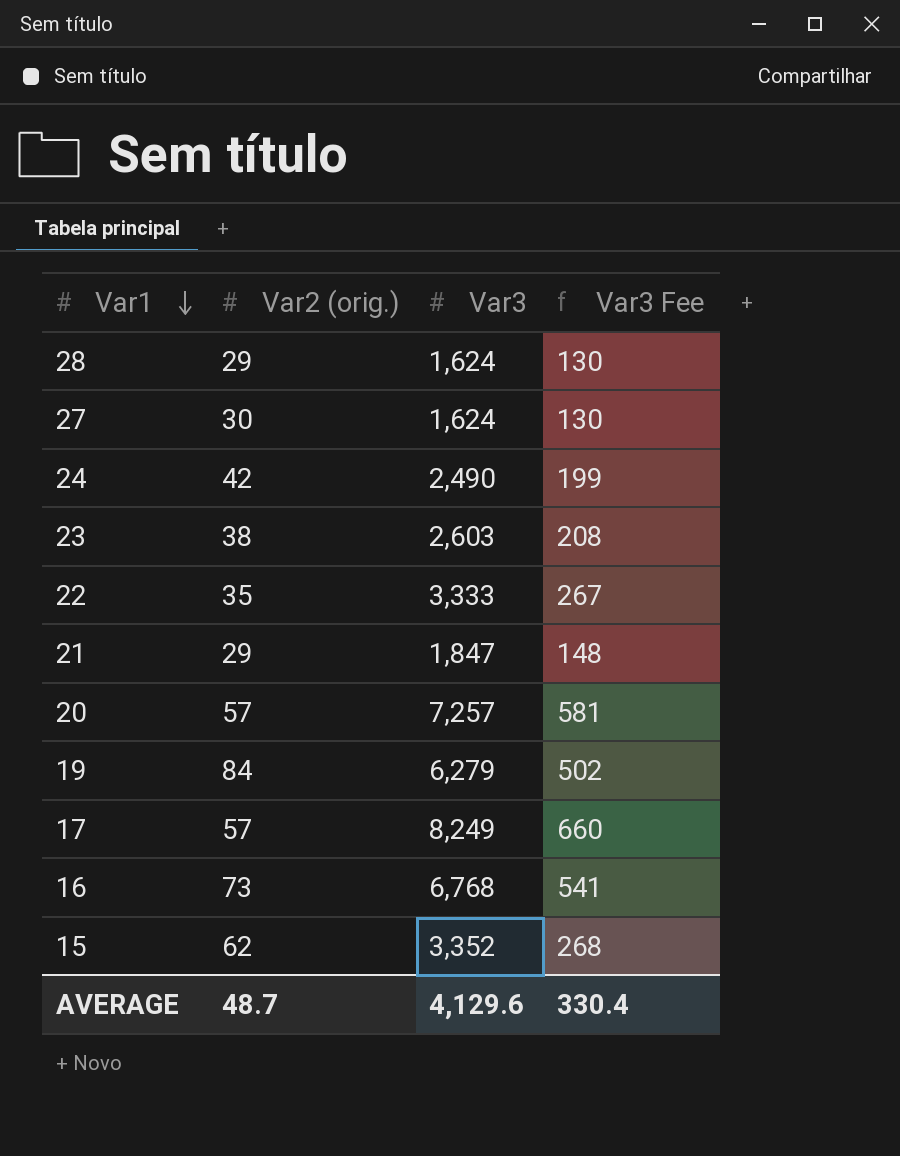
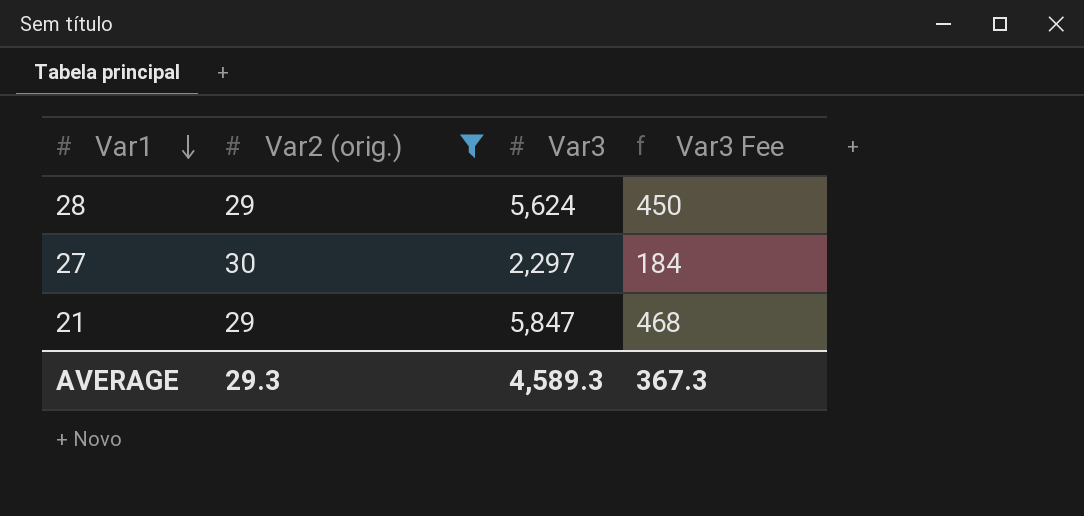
filter: none -> Var2 (orig.) <= 30
28 | Var3: 1,624 -> 5,624
28 | Var3 Fee: 130 -> 450
27 | Var3: 1,624 -> 2,297
27 | Var3 Fee: 130 -> 184
21 | Var3: 1,847 -> 5,847
21 | Var3 Fee: 148 -> 468
AVERAGE | Var2 (orig.): 48.7 -> 29.3
AVERAGE | Var3: 4,129.6 -> 4,589.3
AVERAGE | Var3 Fee: 330.4 -> 367.3

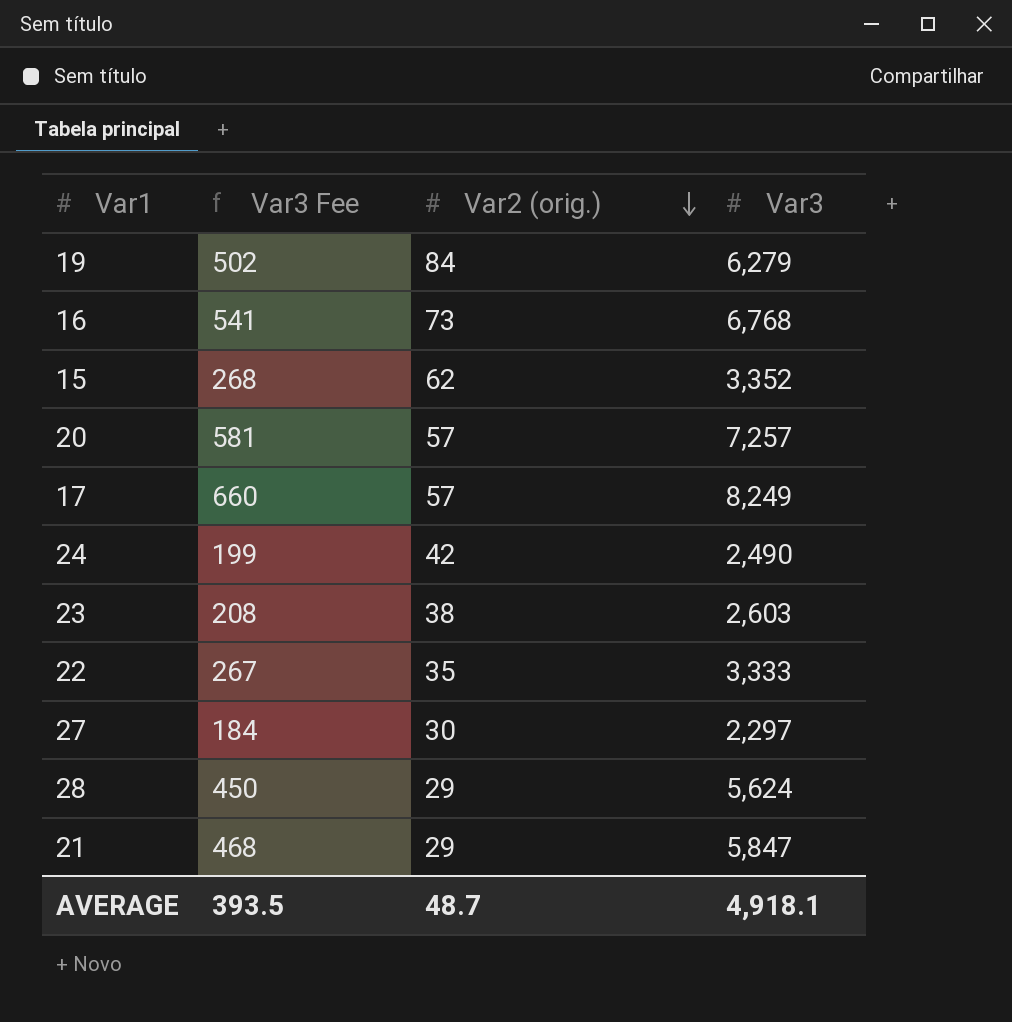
filter: Var2 (orig.) <= 30 -> none
row order: Var1 descending -> Var2 (orig.) descending
column Var3 Fee | position: 4 -> 2
AVERAGE | Var3 Fee: 367.3 -> 393.5
AVERAGE | Var2 (orig.): 29.3 -> 48.7
AVERAGE | Var3: 4,589.3 -> 4,918.1

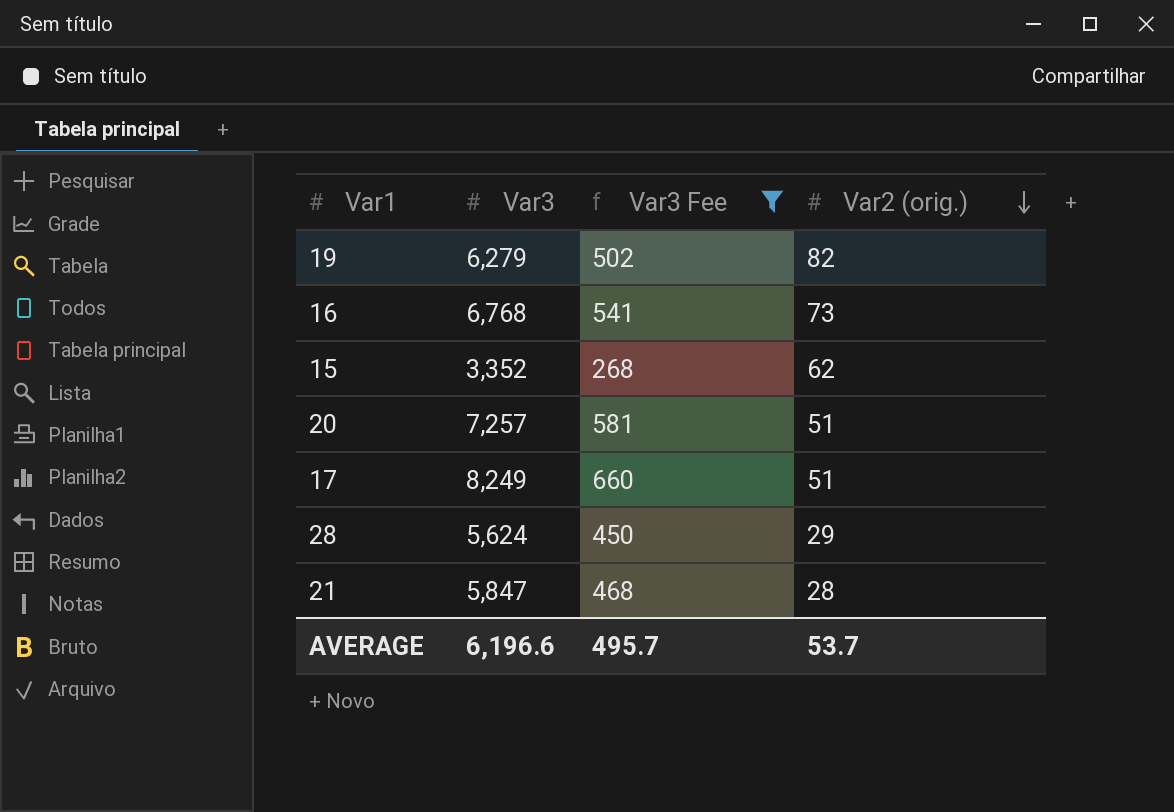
filter: none -> Var3 Fee >= 268
column Var3 | position: 4 -> 2
19 | Var2 (orig.): 84 -> 82
20 | Var2 (orig.): 57 -> 51
17 | Var2 (orig.): 57 -> 51
21 | Var2 (orig.): 29 -> 28
AVERAGE | Var3: 4,918.1 -> 6,196.6
AVERAGE | Var3 Fee: 393.5 -> 495.7
AVERAGE | Var2 (orig.): 48.7 -> 53.7

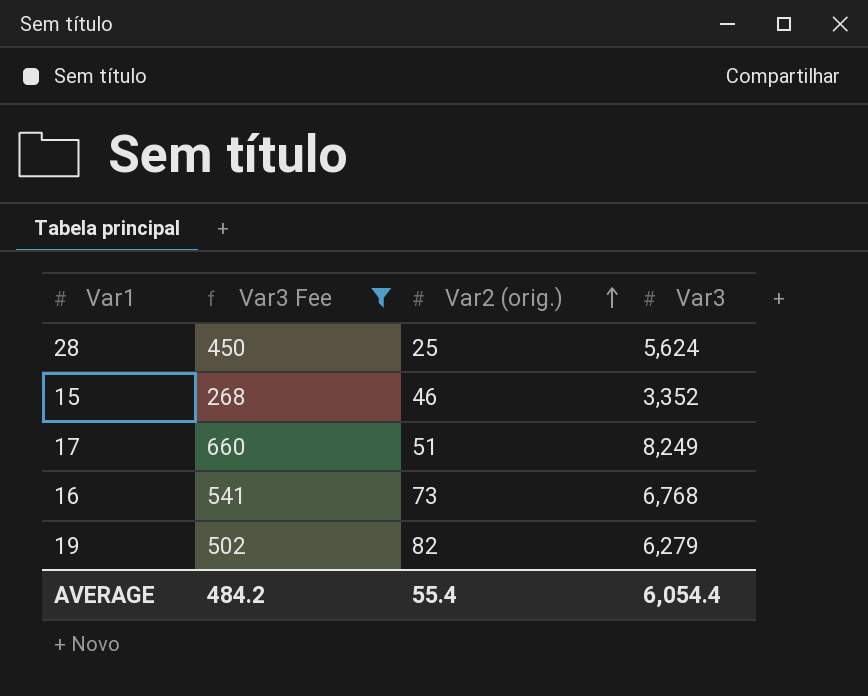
row order: Var2 (orig.) descending -> Var2 (orig.) ascending
column Var3 | position: 2 -> 4
row 20: 7,257 | 581 | 51 -> none
row 21: 5,847 | 468 | 28 -> none
28 | Var2 (orig.): 29 -> 25
15 | Var2 (orig.): 62 -> 46
AVERAGE | Var3 Fee: 495.7 -> 484.2
AVERAGE | Var2 (orig.): 53.7 -> 55.4
AVERAGE | Var3: 6,196.6 -> 6,054.4

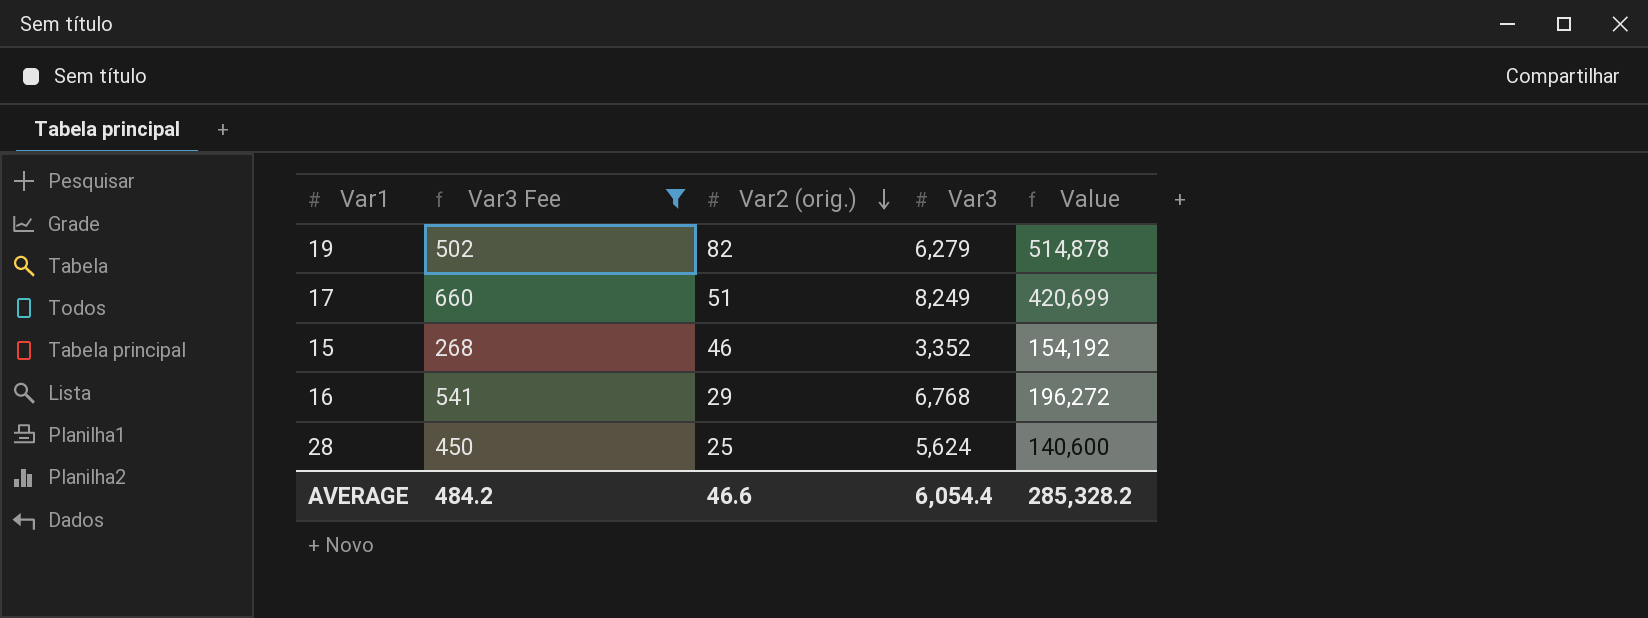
row order: Var2 (orig.) ascending -> Var2 (orig.) descending
column Value | formula: none -> [Var2 (orig.)] * [Var3]
16 | Var2 (orig.): 73 -> 29
AVERAGE | Var2 (orig.): 55.4 -> 46.6

